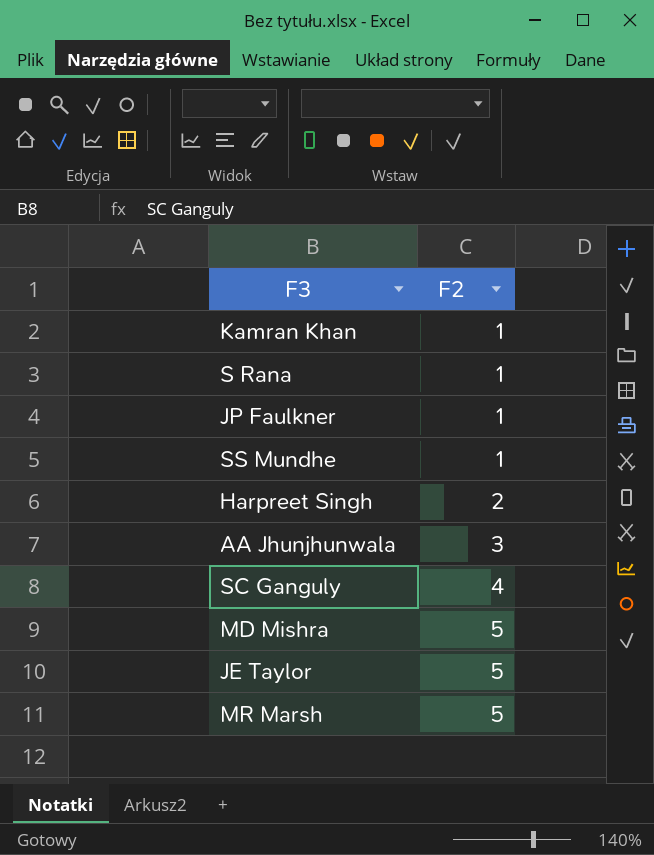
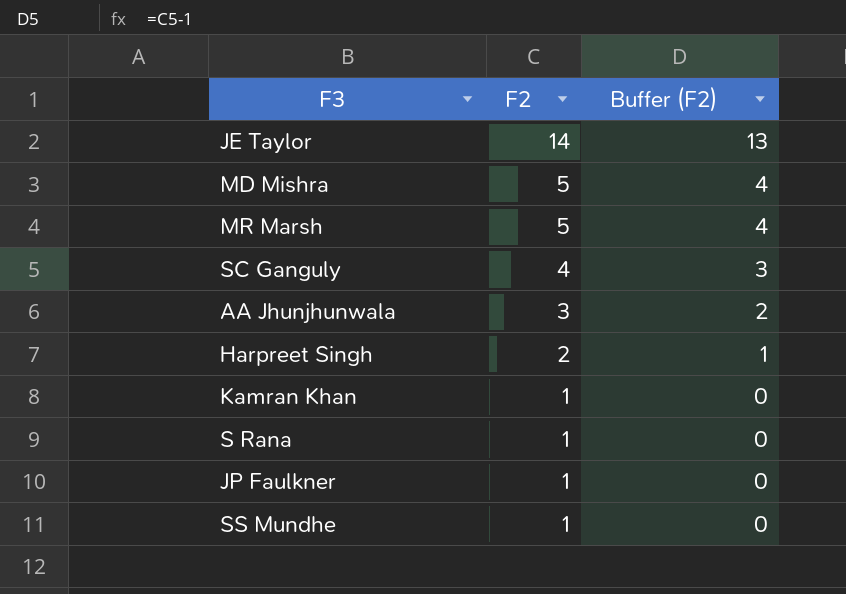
row order: F2 ascending -> F2 descending
column Buffer (F2) | formula: none -> [F2] - 1
JE Taylor | F2: 5 -> 14

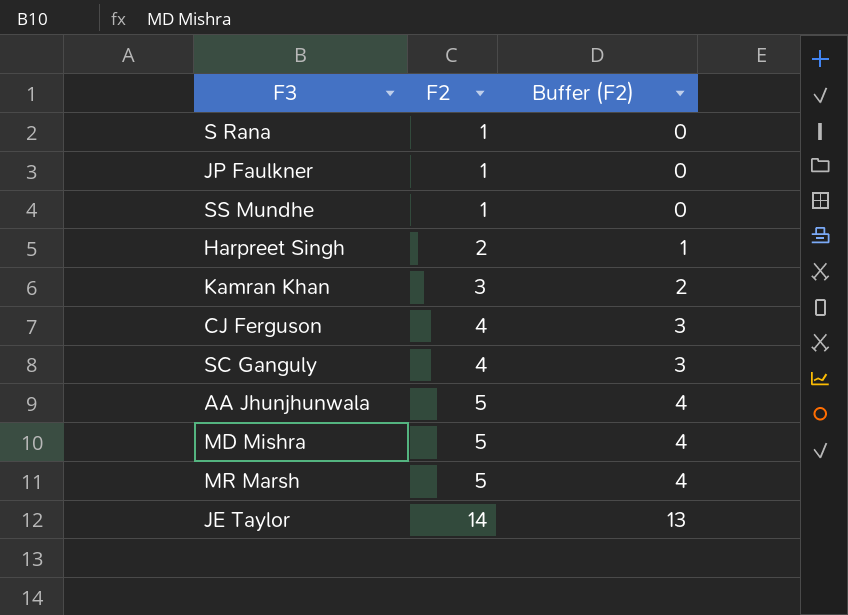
row order: F2 descending -> F2 ascending
Kamran Khan | F2: 1 -> 3
Kamran Khan | Buffer (F2): 0 -> 2
row CJ Ferguson: none -> 4 | 3
AA Jhunjhunwala | F2: 3 -> 5
AA Jhunjhunwala | Buffer (F2): 2 -> 4

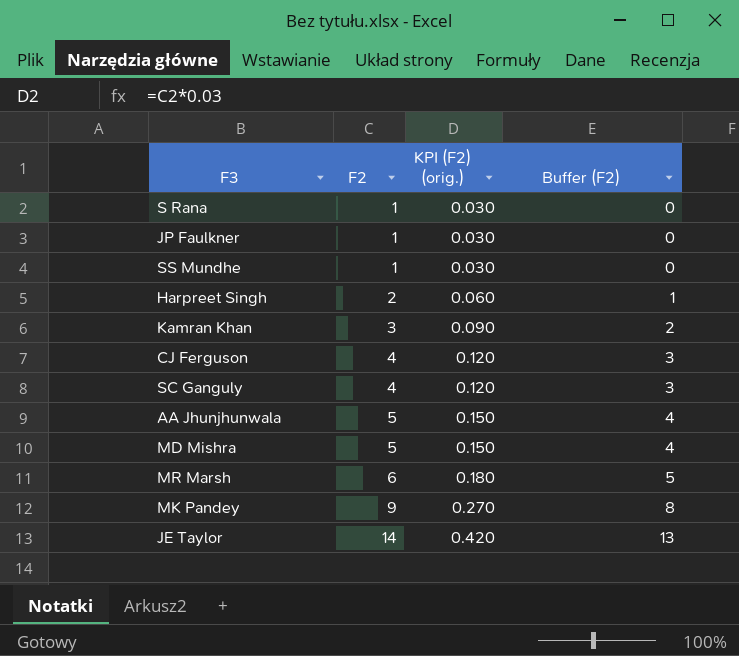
column KPI (F2) (orig.) | formula: none -> [F2] * 0.03
MR Marsh | F2: 5 -> 6
MR Marsh | Buffer (F2): 4 -> 5
row MK Pandey: none -> 9 | 0.270 | 8

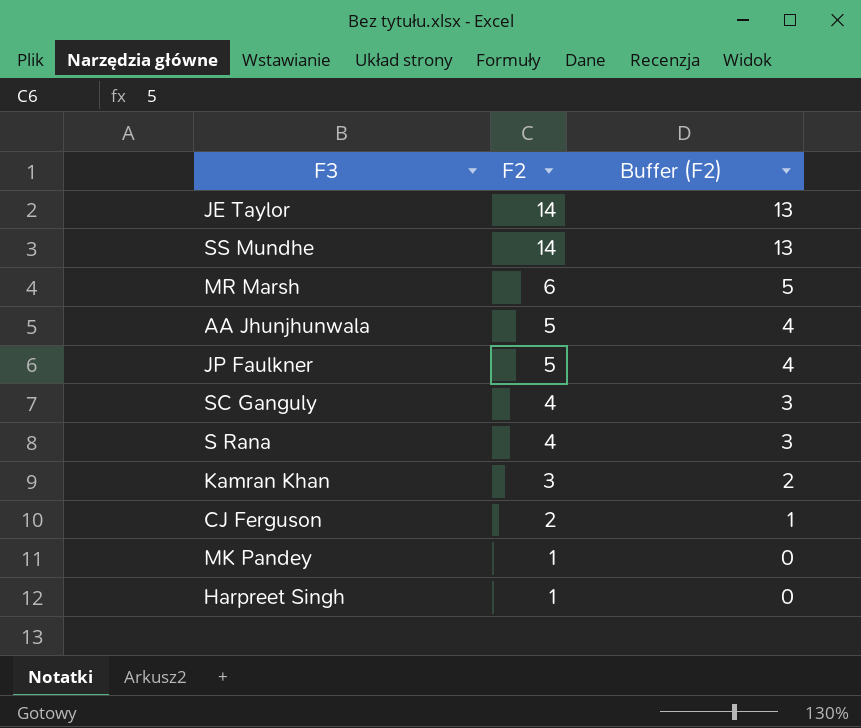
row order: F2 ascending -> F2 descending
column KPI (F2) (orig.) | formula: [F2] * 0.03 -> none
row MD Mishra: 5 | 0.150 | 4 -> none
SS Mundhe | F2: 1 -> 14
SS Mundhe | Buffer (F2): 0 -> 13
JP Faulkner | F2: 1 -> 5
JP Faulkner | Buffer (F2): 0 -> 4
S Rana | F2: 1 -> 4
S Rana | Buffer (F2): 0 -> 3
CJ Ferguson | F2: 4 -> 2
CJ Ferguson | Buffer (F2): 3 -> 1
MK Pandey | F2: 9 -> 1
MK Pandey | Buffer (F2): 8 -> 0
Harpreet Singh | F2: 2 -> 1
Harpreet Singh | Buffer (F2): 1 -> 0

